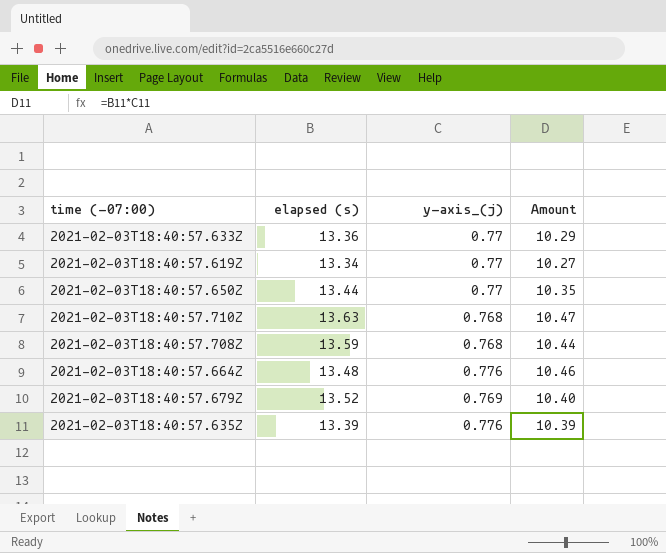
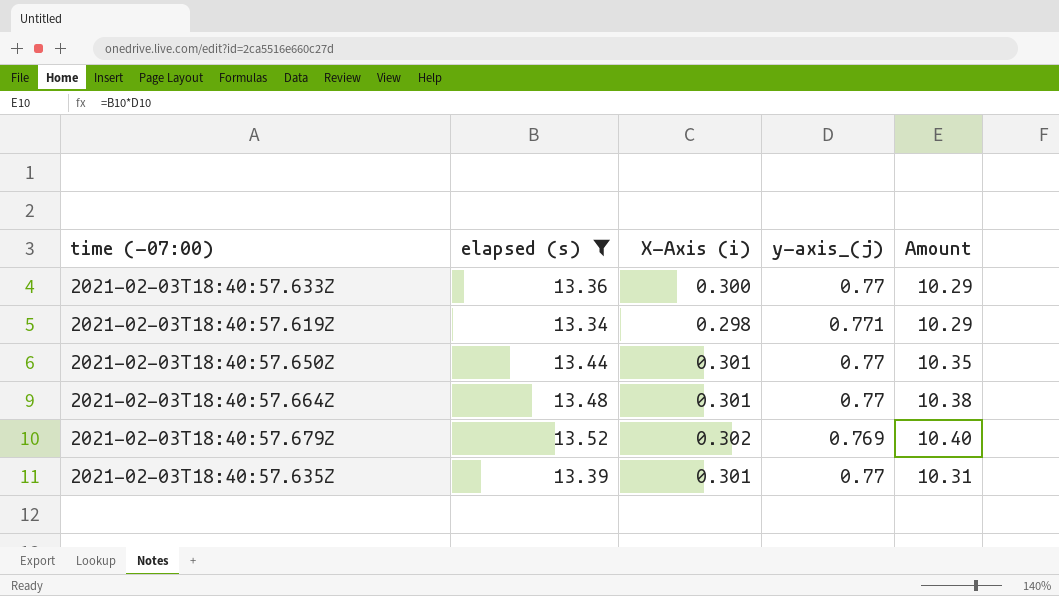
filter: none -> elapsed (s) <= 13.52
column X-Axis (i) | position: none -> 3
2021-02-03T18:40:57.619Z | y-axis_(j): 0.77 -> 0.771
2021-02-03T18:40:57.619Z | Amount: 10.27 -> 10.29
2021-02-03T18:40:57.664Z | y-axis_(j): 0.776 -> 0.77
2021-02-03T18:40:57.664Z | Amount: 10.46 -> 10.38
2021-02-03T18:40:57.635Z | y-axis_(j): 0.776 -> 0.77
2021-02-03T18:40:57.635Z | Amount: 10.39 -> 10.31

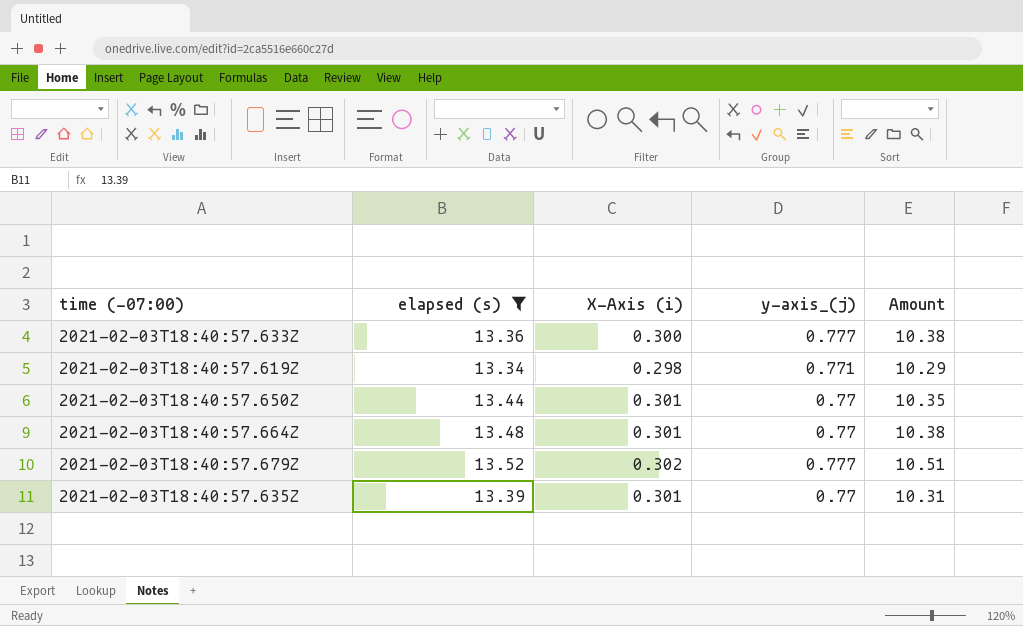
2021-02-03T18:40:57.633Z | y-axis_(j): 0.77 -> 0.777
2021-02-03T18:40:57.633Z | Amount: 10.29 -> 10.38
2021-02-03T18:40:57.679Z | y-axis_(j): 0.769 -> 0.777
2021-02-03T18:40:57.679Z | Amount: 10.40 -> 10.51

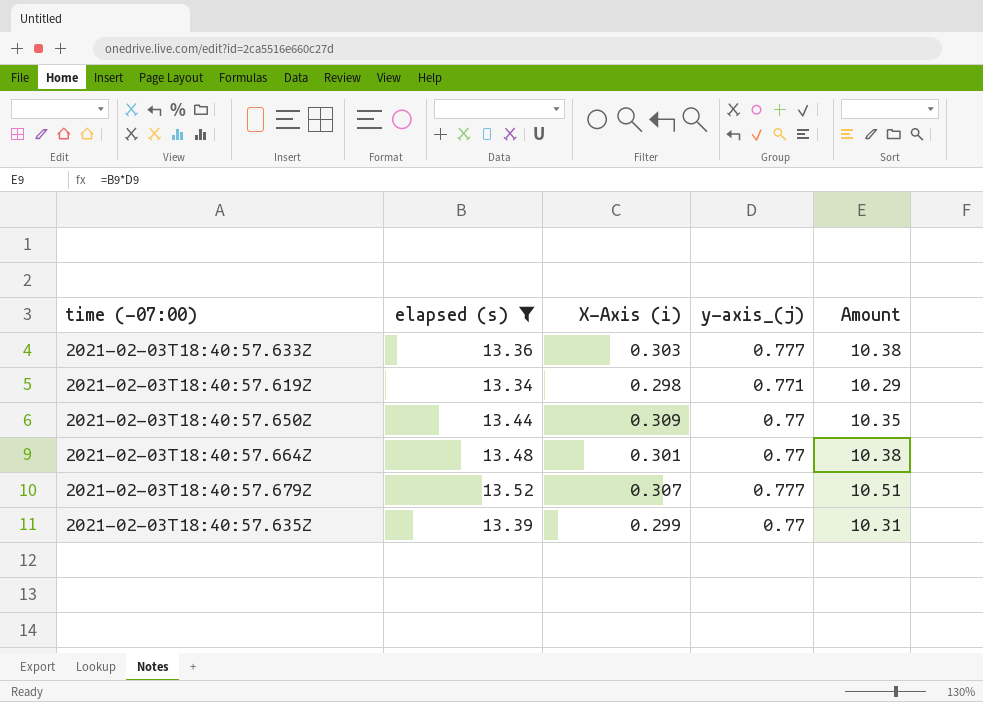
2021-02-03T18:40:57.633Z | X-Axis (i): 0.300 -> 0.303
2021-02-03T18:40:57.650Z | X-Axis (i): 0.301 -> 0.309
2021-02-03T18:40:57.679Z | X-Axis (i): 0.302 -> 0.307
2021-02-03T18:40:57.635Z | X-Axis (i): 0.301 -> 0.299

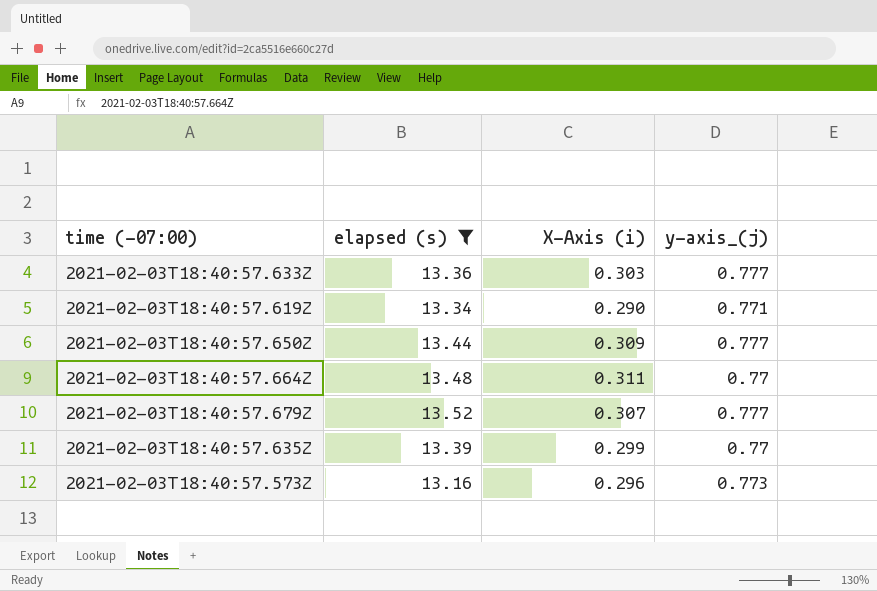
column Amount | formula: [elapsed (s)] * [y-axis_(j)] -> none
2021-02-03T18:40:57.619Z | X-Axis (i): 0.298 -> 0.290
2021-02-03T18:40:57.650Z | y-axis_(j): 0.77 -> 0.777
2021-02-03T18:40:57.664Z | X-Axis (i): 0.301 -> 0.311
row 2021-02-03T18:40:57.573Z: none -> 13.16 | 0.296 | 0.773

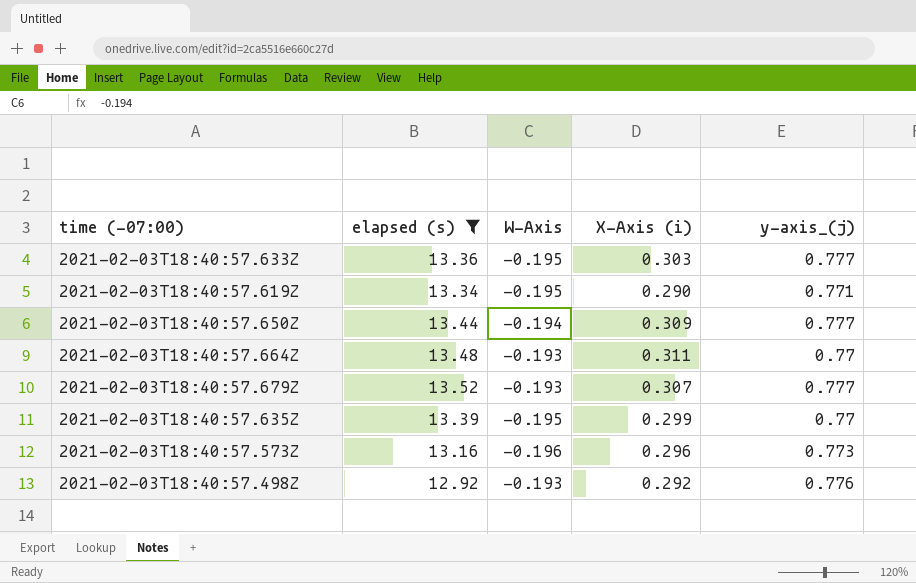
column W-Axis | position: none -> 3
row 2021-02-03T18:40:57.498Z: none -> 12.92 | -0.193 | 0.292 | 0.776

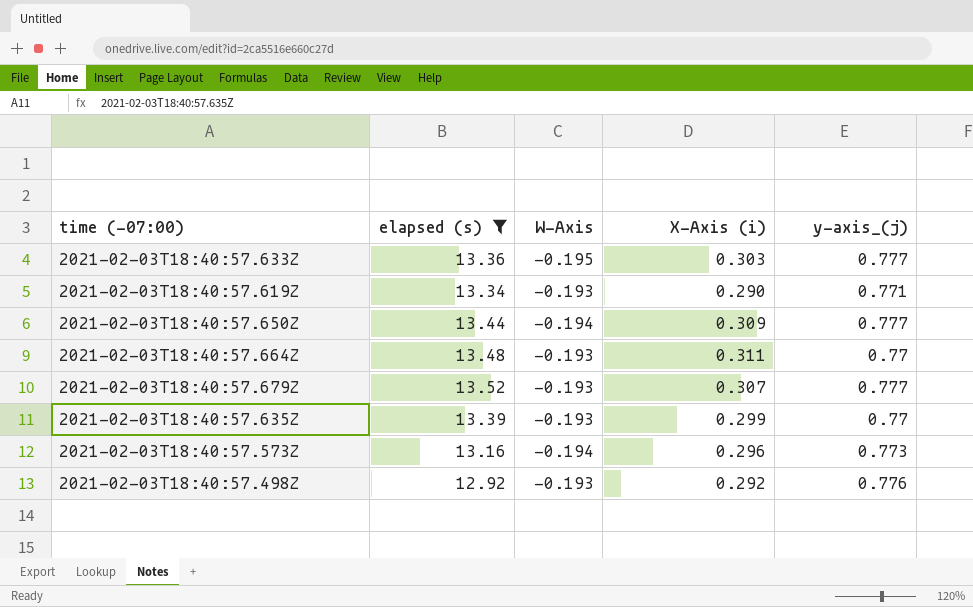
2021-02-03T18:40:57.619Z | W-Axis: -0.195 -> -0.193
2021-02-03T18:40:57.635Z | W-Axis: -0.195 -> -0.193
2021-02-03T18:40:57.573Z | W-Axis: -0.196 -> -0.194

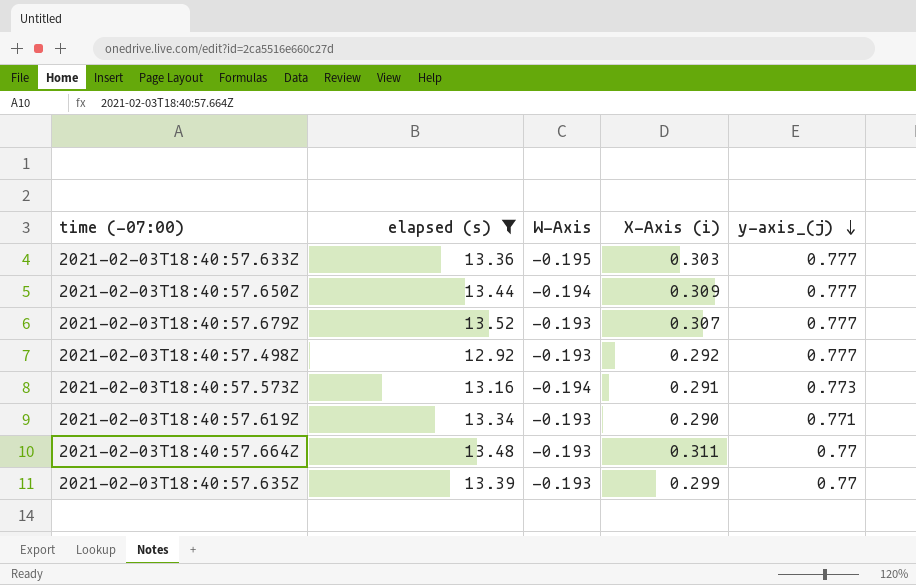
row order: none -> y-axis_(j) descending
2021-02-03T18:40:57.498Z | y-axis_(j): 0.776 -> 0.777
2021-02-03T18:40:57.573Z | X-Axis (i): 0.296 -> 0.291

